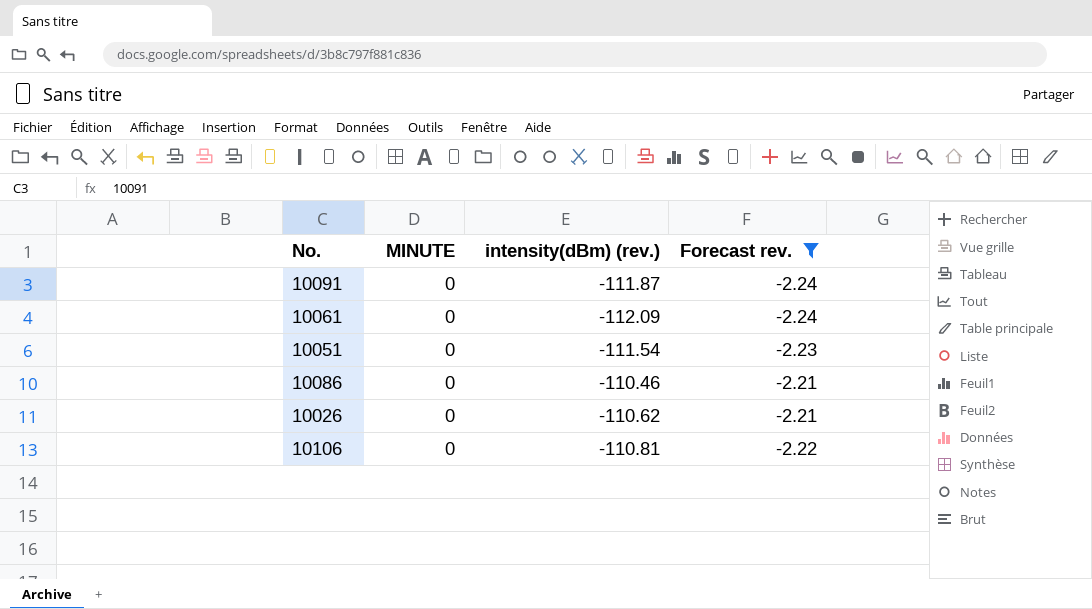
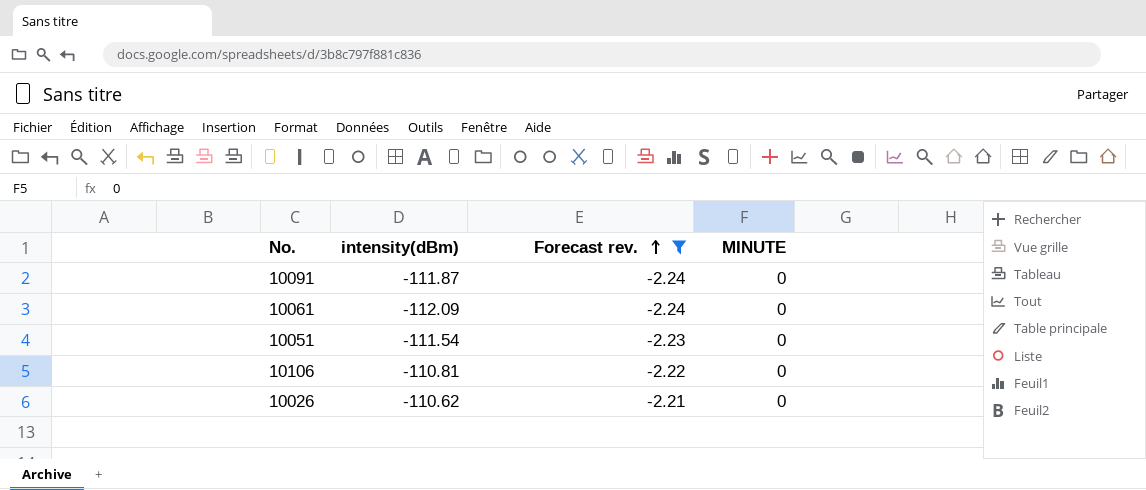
row order: none -> Forecast rev. ascending
column name: intensity(dBm) (rev.) -> intensity(dBm)
column MINUTE | position: 2 -> 4
row 10086: 0 | -110.46 | -2.21 -> none

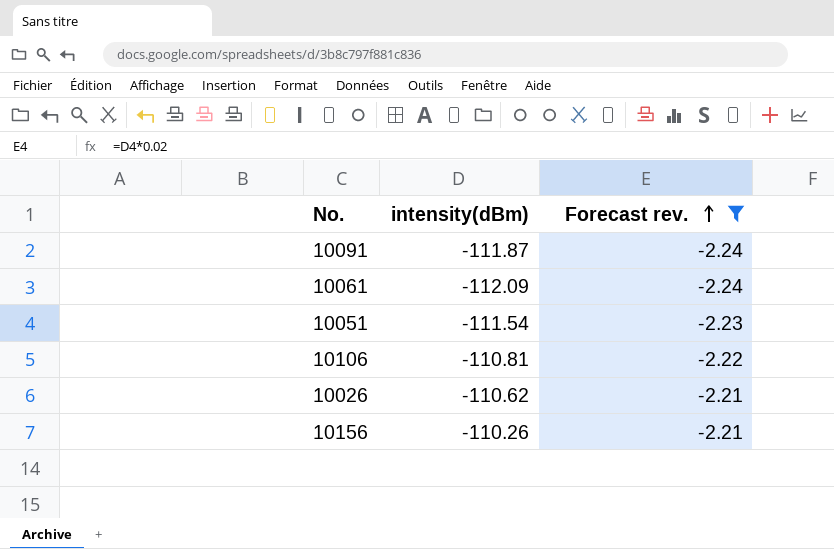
column MINUTE | position: 4 -> none
row 10156: none -> -110.26 | -2.21

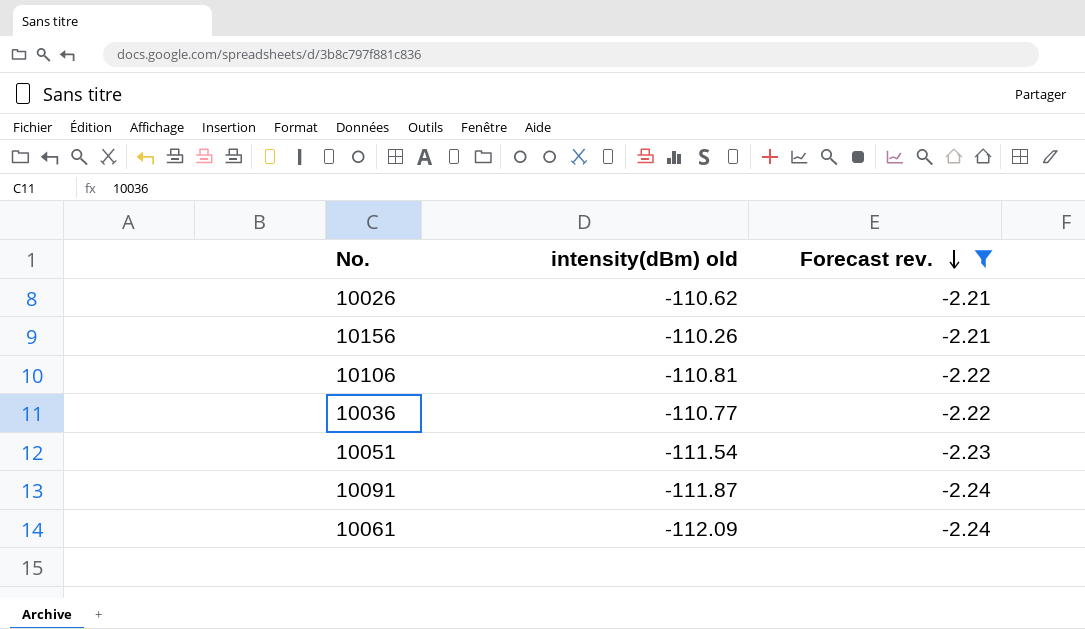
row order: Forecast rev. ascending -> Forecast rev. descending
column name: intensity(dBm) -> intensity(dBm) old
row 10036: none -> -110.77 | -2.22

